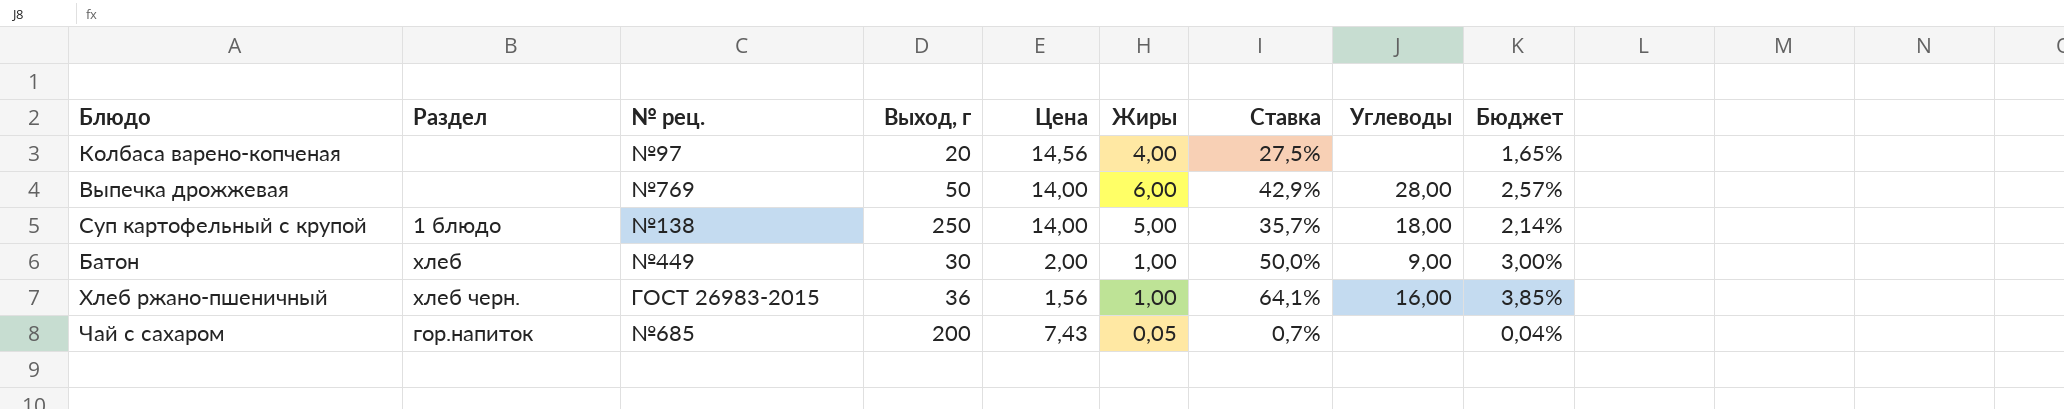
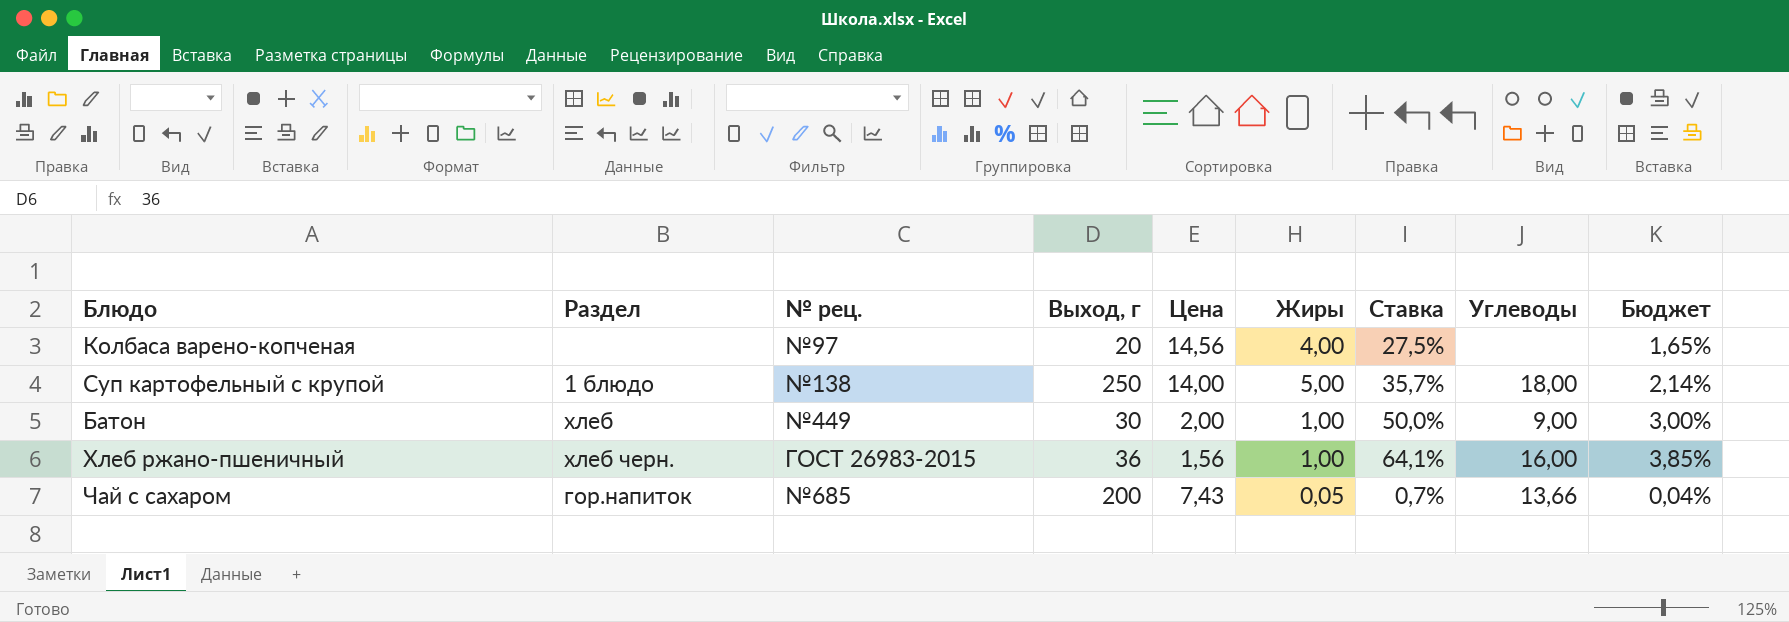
row Выпечка дрожжевая: none | №769 | 50 | 14,00 | 6,00 | 42,9% | 28,00 | 2,57% -> none
Чай с сахаром | Углеводы: none -> 13,66

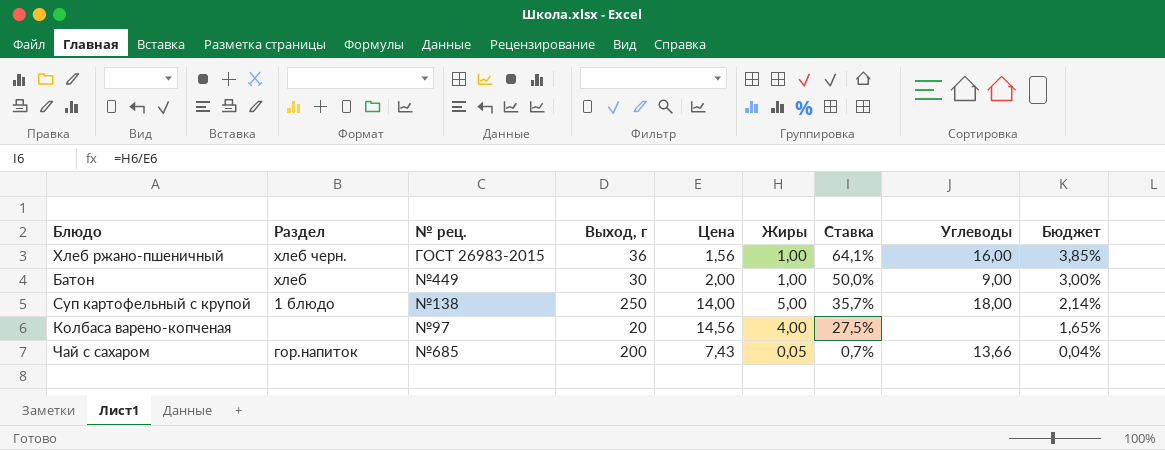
row order: none -> Ставка descending

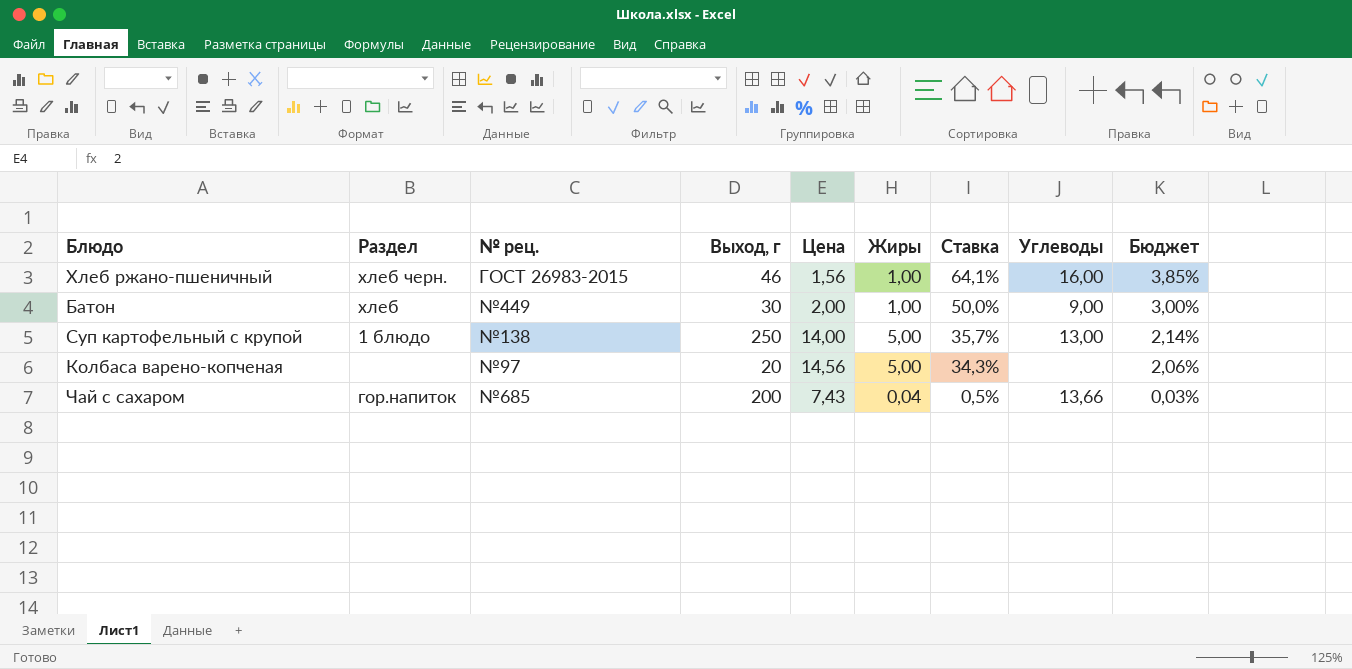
Хлеб ржано-пшеничный | Выход, г: 36 -> 46
Суп картофельный с крупой | Углеводы: 18,00 -> 13,00
Колбаса варено-копченая | Жиры: 4,00 -> 5,00
Колбаса варено-копченая | Ставка: 27,5% -> 34,3%
Колбаса варено-копченая | Бюджет: 1,65% -> 2,06%
Чай с сахаром | Жиры: 0,05 -> 0,04
Чай с сахаром | Ставка: 0,7% -> 0,5%
Чай с сахаром | Бюджет: 0,04% -> 0,03%

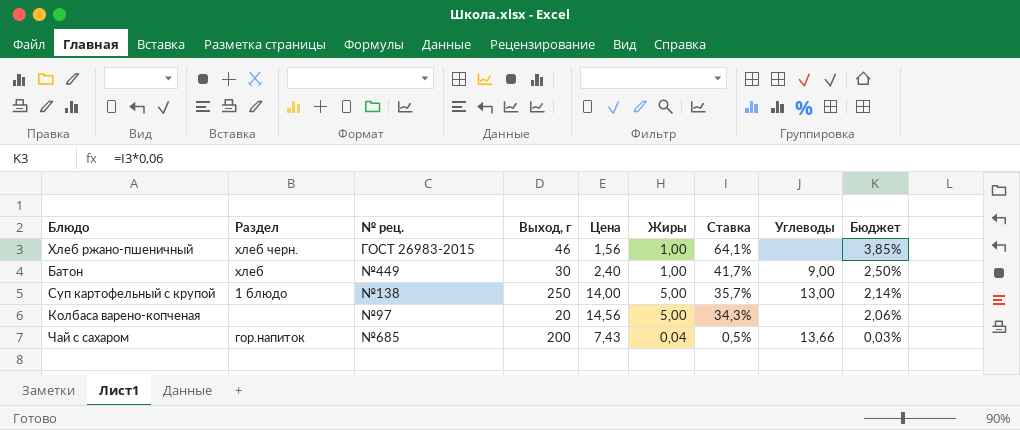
Хлеб ржано-пшеничный | Углеводы: 16,00 -> none
Батон | Цена: 2,00 -> 2,40
Батон | Ставка: 50,0% -> 41,7%
Батон | Бюджет: 3,00% -> 2,50%

